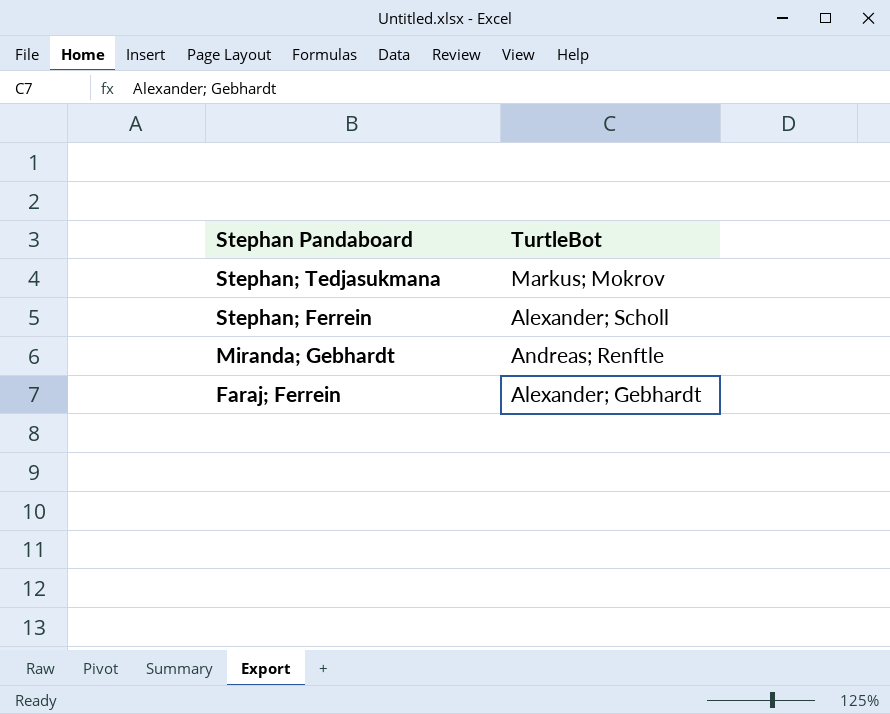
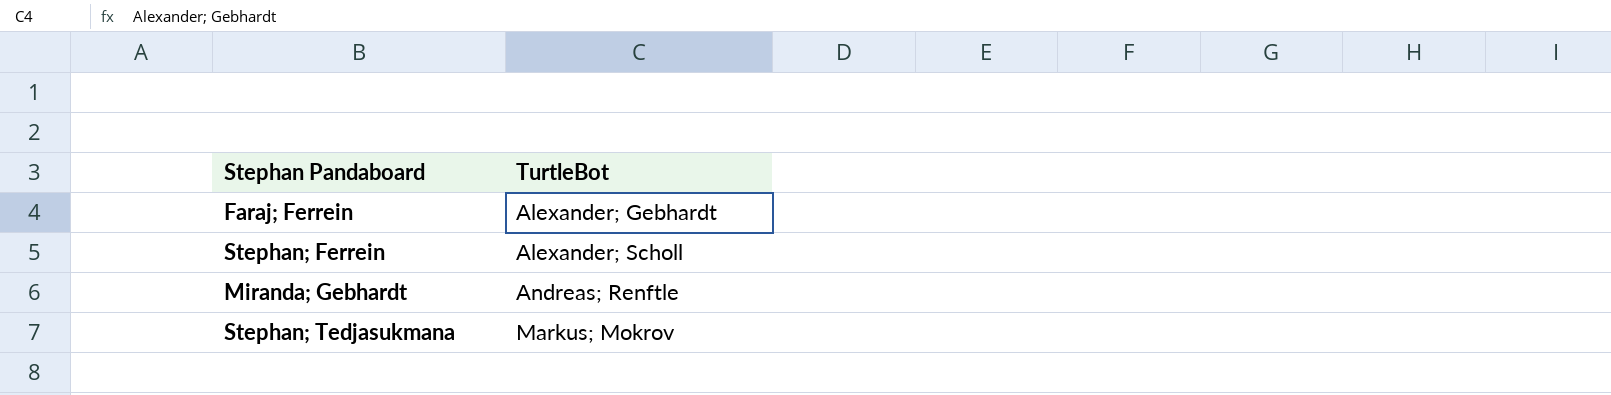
row order: Stephan Pandaboard descending -> TurtleBot ascending

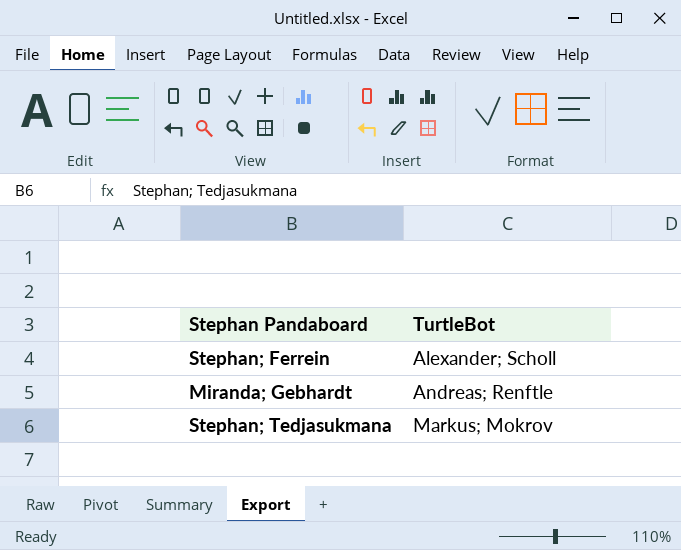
row Faraj; Ferrein: Alexander; Gebhardt -> none

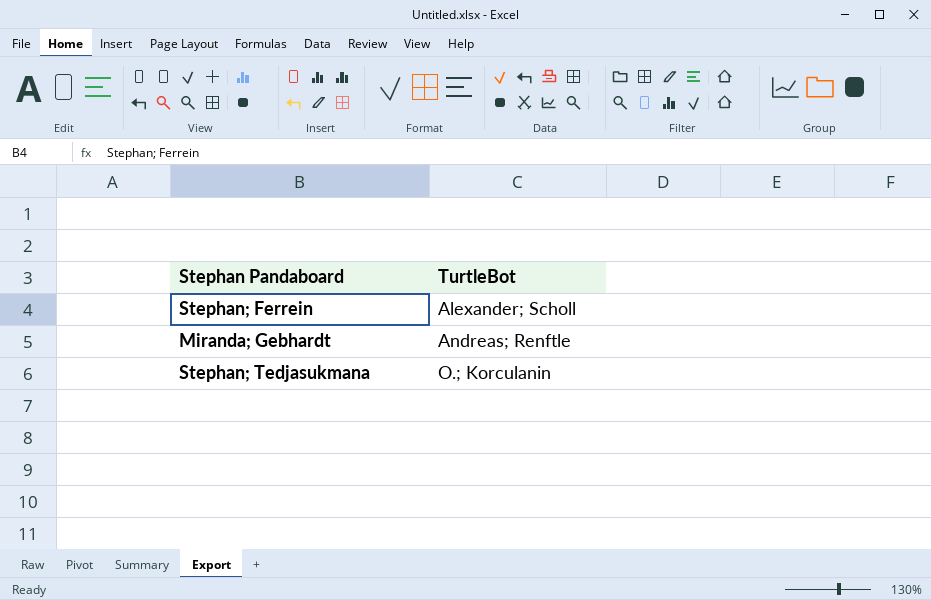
Stephan; Tedjasukmana | TurtleBot: Markus; Mokrov -> O.; Korculanin

